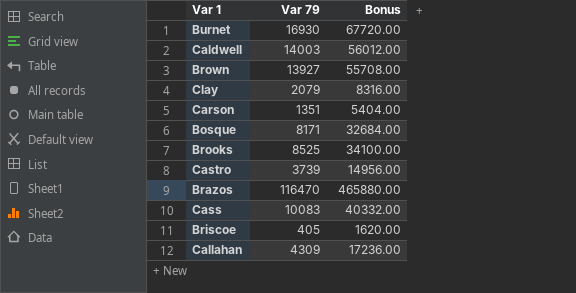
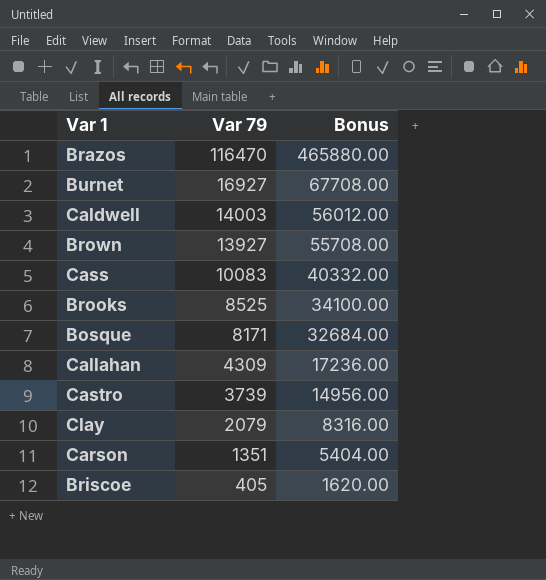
row order: none -> Var 79 descending
Burnet | Var 79: 16930 -> 16927
Burnet | Bonus: 67720.00 -> 67708.00

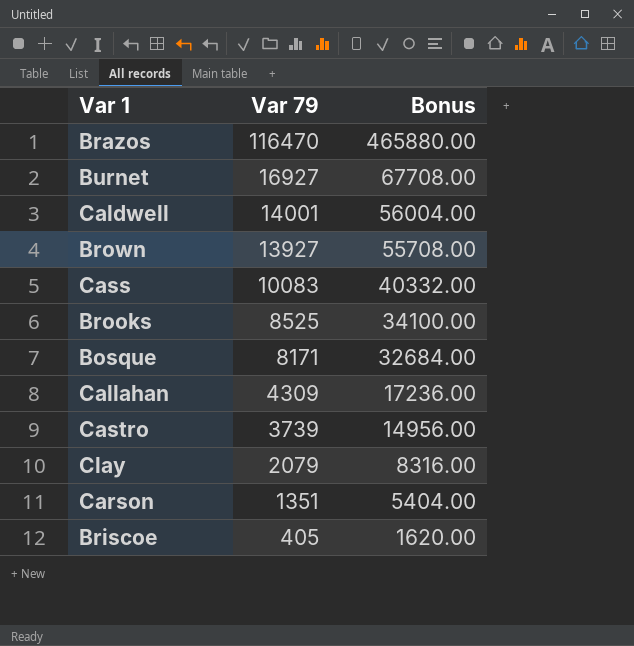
Caldwell | Var 79: 14003 -> 14001
Caldwell | Bonus: 56012.00 -> 56004.00

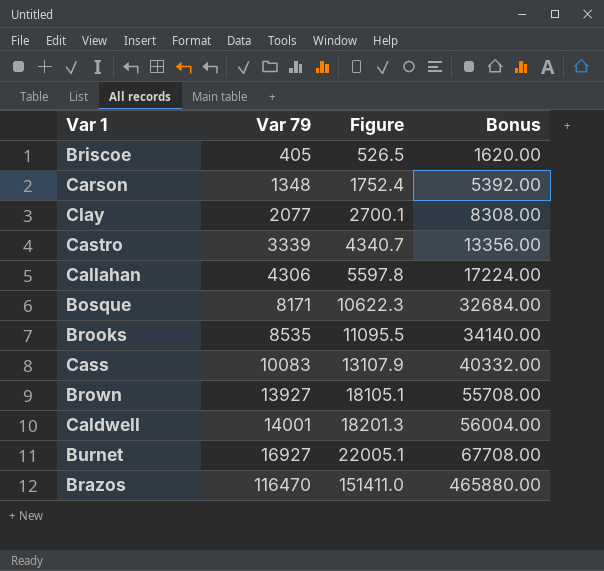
row order: Var 79 descending -> Var 79 ascending
column Figure | formula: none -> [Var 79] * 1.3
Carson | Var 79: 1351 -> 1348
Carson | Bonus: 5404.00 -> 5392.00
Clay | Var 79: 2079 -> 2077
Clay | Bonus: 8316.00 -> 8308.00
Castro | Var 79: 3739 -> 3339
Castro | Bonus: 14956.00 -> 13356.00
Callahan | Var 79: 4309 -> 4306
Callahan | Bonus: 17236.00 -> 17224.00
Brooks | Var 79: 8525 -> 8535
Brooks | Bonus: 34100.00 -> 34140.00

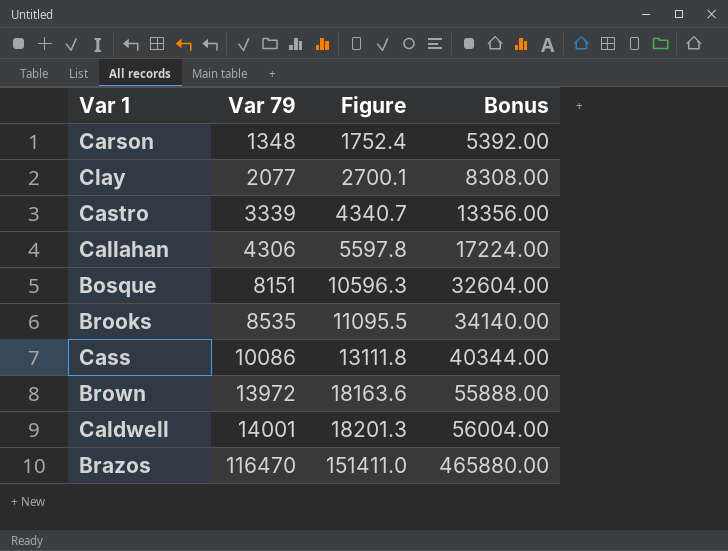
row Briscoe: 405 | 526.5 | 1620.00 -> none
row Burnet: 16927 | 22005.1 | 67708.00 -> none
Bosque | Var 79: 8171 -> 8151
Bosque | Figure: 10622.3 -> 10596.3
Bosque | Bonus: 32684.00 -> 32604.00
Cass | Var 79: 10083 -> 10086
Cass | Figure: 13107.9 -> 13111.8
Cass | Bonus: 40332.00 -> 40344.00
Brown | Var 79: 13927 -> 13972
Brown | Figure: 18105.1 -> 18163.6
Brown | Bonus: 55708.00 -> 55888.00

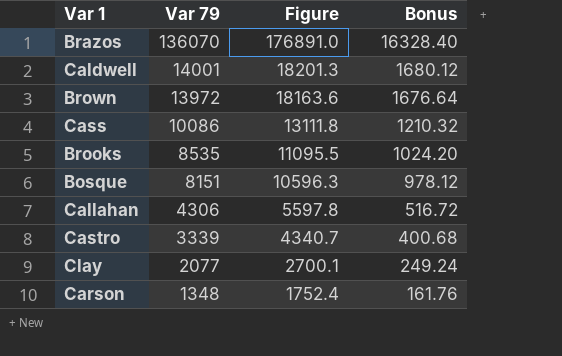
row order: Var 79 ascending -> Var 79 descending
column Bonus | formula: [Var 79] * 4 -> [Var 79] * 0.12
Brazos | Var 79: 116470 -> 136070
Brazos | Figure: 151411.0 -> 176891.0

